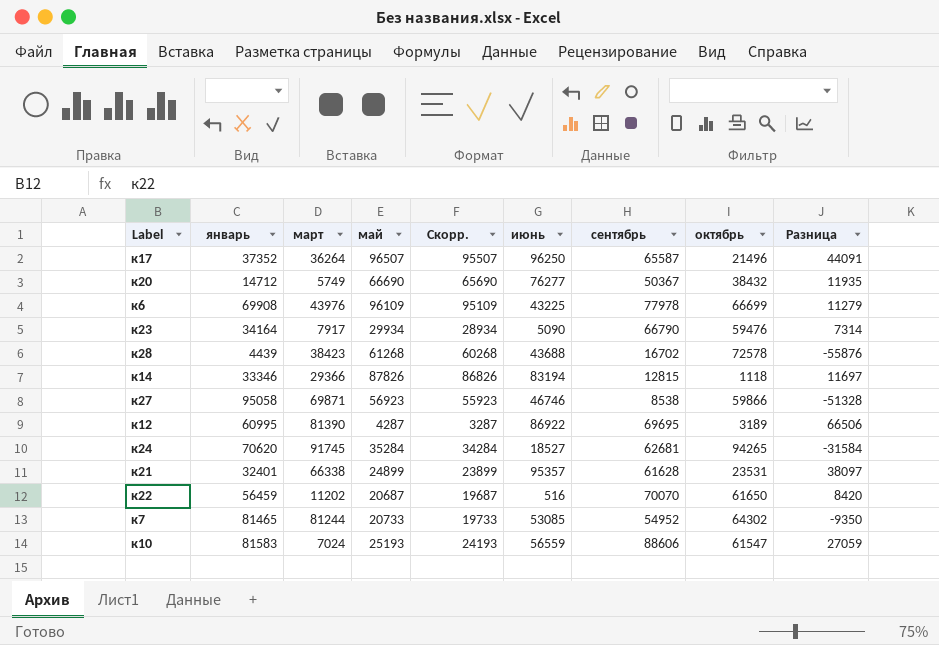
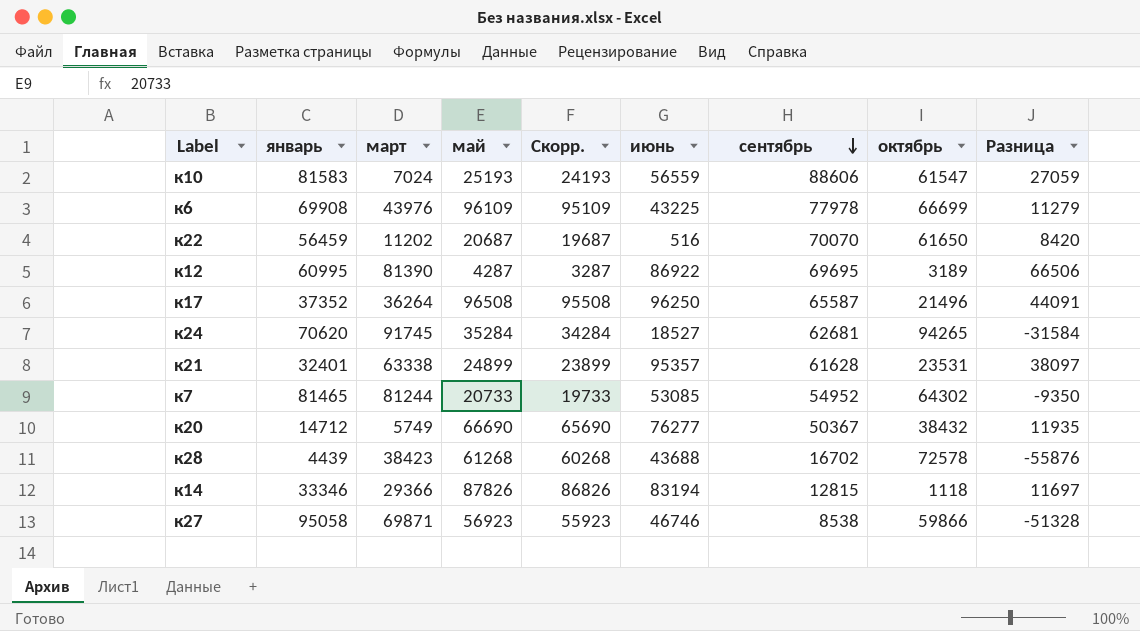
row order: none -> сентябрь descending
row к23: 34164 | 7917 | 29934 | 28934 | 5090 | 66790 | 59476 | 7314 -> none
к17 | май: 96507 -> 96508
к17 | Скорр.: 95507 -> 95508
к21 | март: 66338 -> 63338

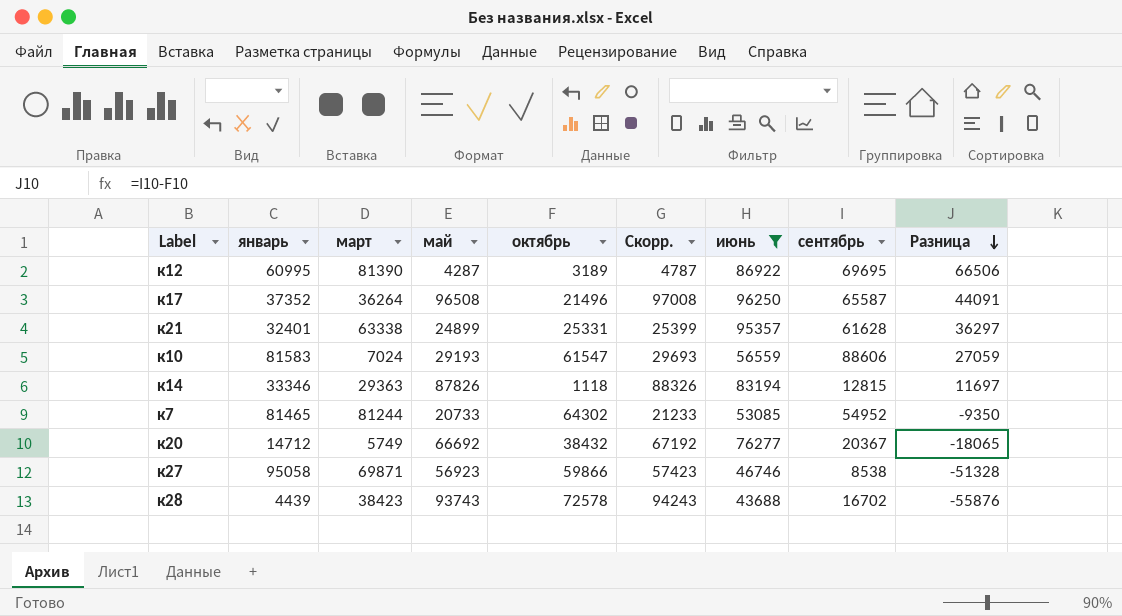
filter: none -> июнь >= 43688
row order: сентябрь descending -> Разница descending
column октябрь | position: 8 -> 5
column Скорр. | formula: [май] - 1000 -> [май] + 500
к21 | октябрь: 23531 -> 25331
к21 | Разница: 38097 -> 36297
к10 | май: 25193 -> 29193
к14 | март: 29366 -> 29363
к20 | май: 66690 -> 66692
к20 | сентябрь: 50367 -> 20367
к20 | Разница: 11935 -> -18065
к28 | май: 61268 -> 93743

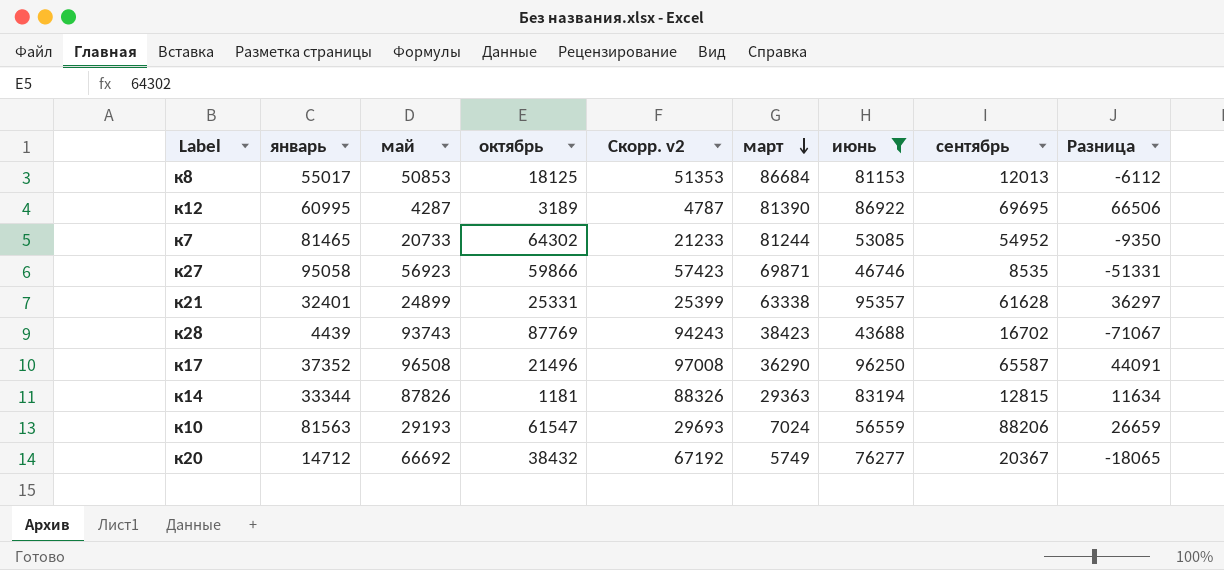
row order: Разница descending -> март descending
column name: Скорр. -> Скорр. v2
column март | position: 3 -> 6
row к8: none -> 55017 | 50853 | 18125 | 51353 | 86684 | 81153 | 12013 | -6112
к27 | сентябрь: 8538 -> 8535
к27 | Разница: -51328 -> -51331
к28 | октябрь: 72578 -> 87769
к28 | Разница: -55876 -> -71067
к17 | март: 36264 -> 36290
к14 | январь: 33346 -> 33344
к14 | октябрь: 1118 -> 1181
к14 | Разница: 11697 -> 11634
к10 | январь: 81583 -> 81563
к10 | сентябрь: 88606 -> 88206
к10 | Разница: 27059 -> 26659

